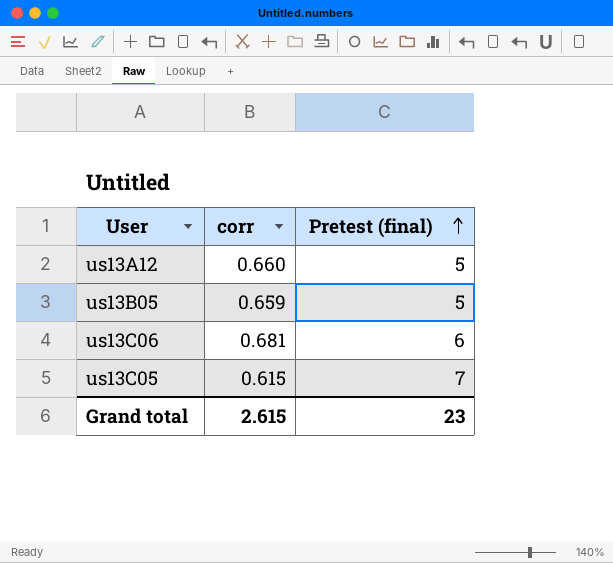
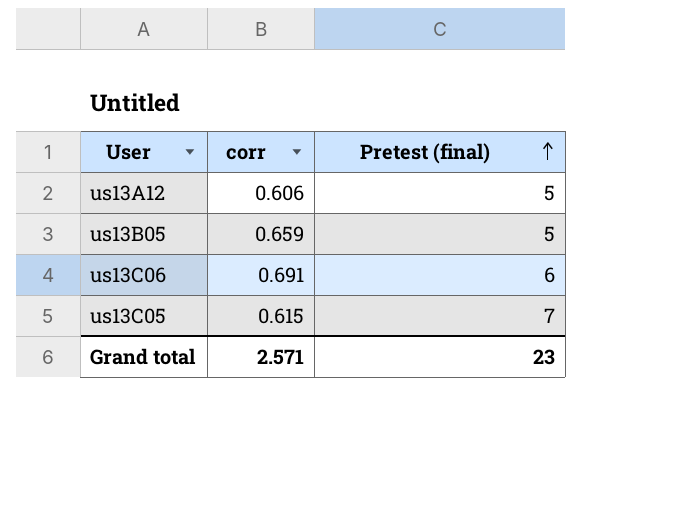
us13A12 | corr: 0.660 -> 0.606
us13C06 | corr: 0.681 -> 0.691
Grand total | corr: 2.615 -> 2.571

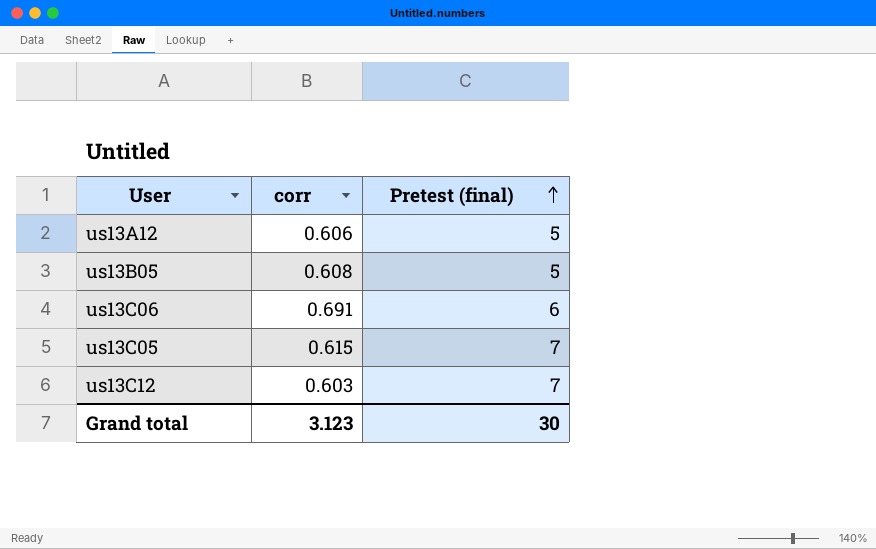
us13B05 | corr: 0.659 -> 0.608
row us13C12: none -> 0.603 | 7
Grand total | corr: 2.571 -> 3.123
Grand total | Pretest (final): 23 -> 30

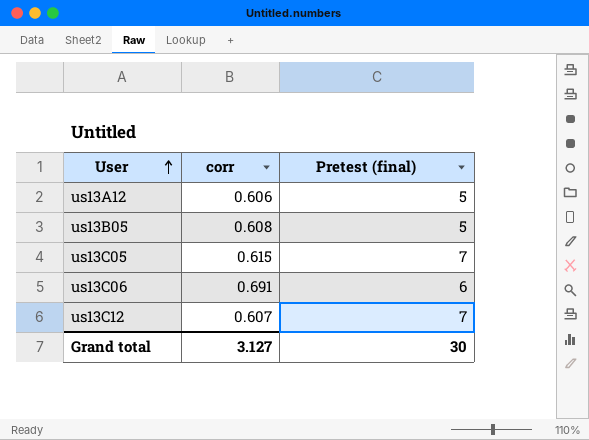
row order: Pretest (final) ascending -> User ascending
us13C12 | corr: 0.603 -> 0.607
Grand total | corr: 3.123 -> 3.127

